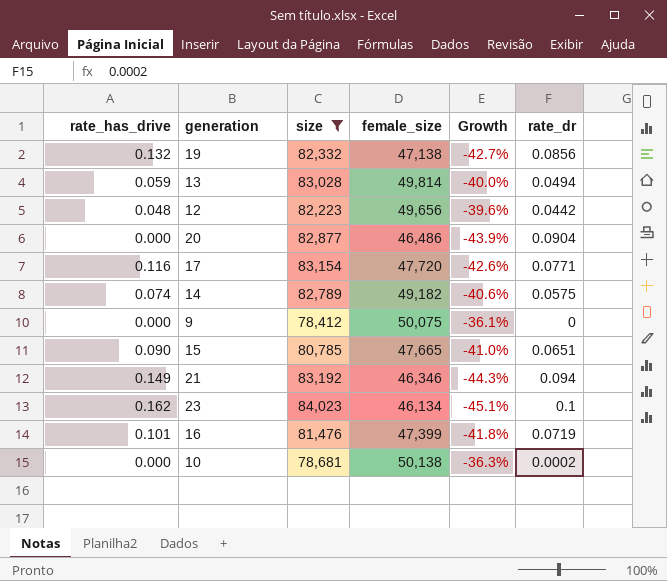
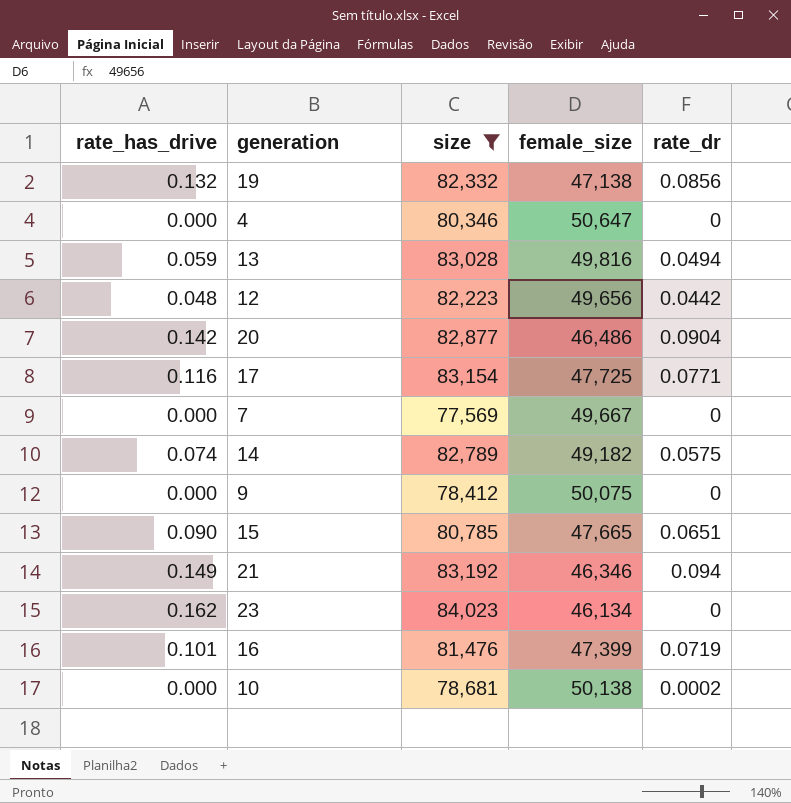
column Growth | formula: ([female_size] - [size]) / [size] -> none
row 4: none -> 0.000 | 80,346 | 50,647 | 0
13 | female_size: 49,814 -> 49,816
20 | rate_has_drive: 0.000 -> 0.142
17 | female_size: 47,720 -> 47,725
row 7: none -> 0.000 | 77,569 | 49,667 | 0
23 | rate_dr: 0.1 -> 0

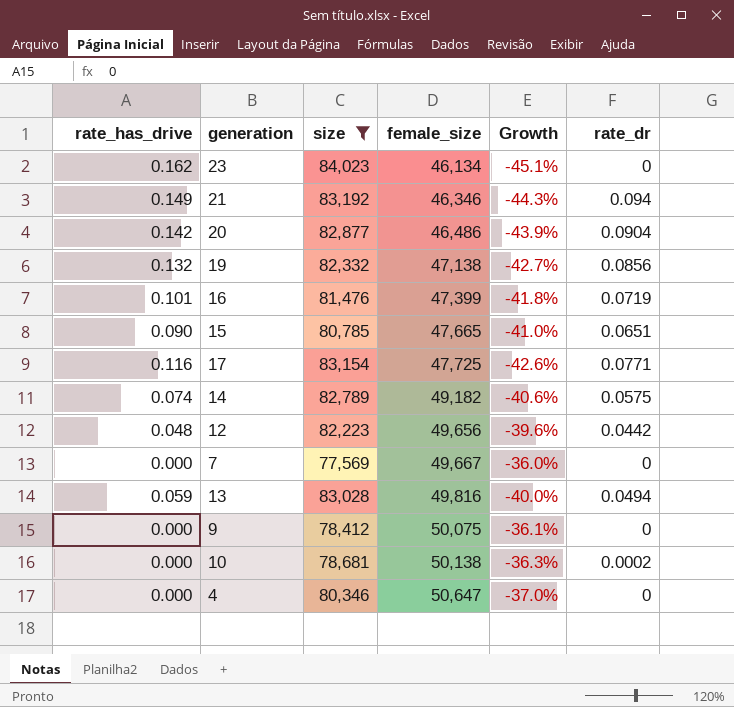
row order: none -> female_size ascending
column Growth | formula: none -> ([female_size] - [size]) / [size]

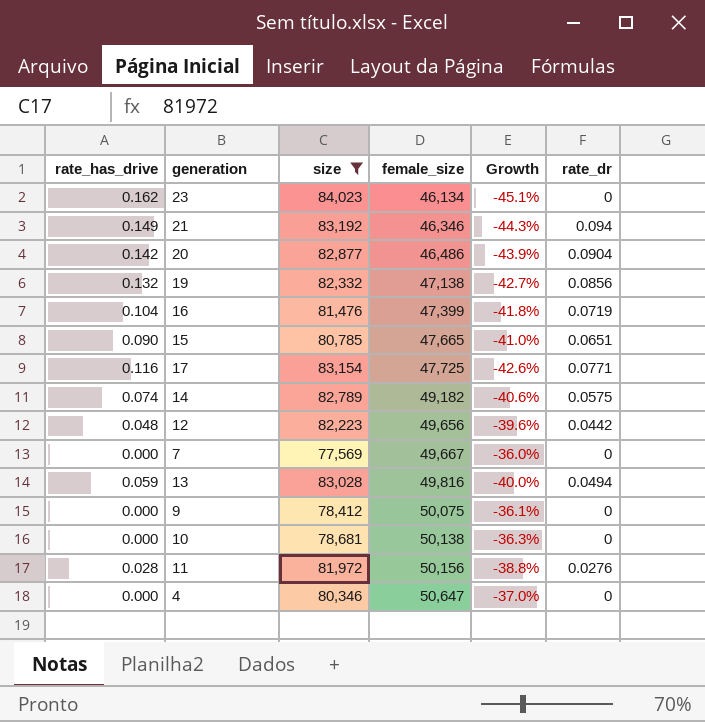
16 | rate_has_drive: 0.101 -> 0.104
10 | rate_dr: 0.0002 -> 0
row 11: none -> 0.028 | 81,972 | 50,156 | -38.8% | 0.0276

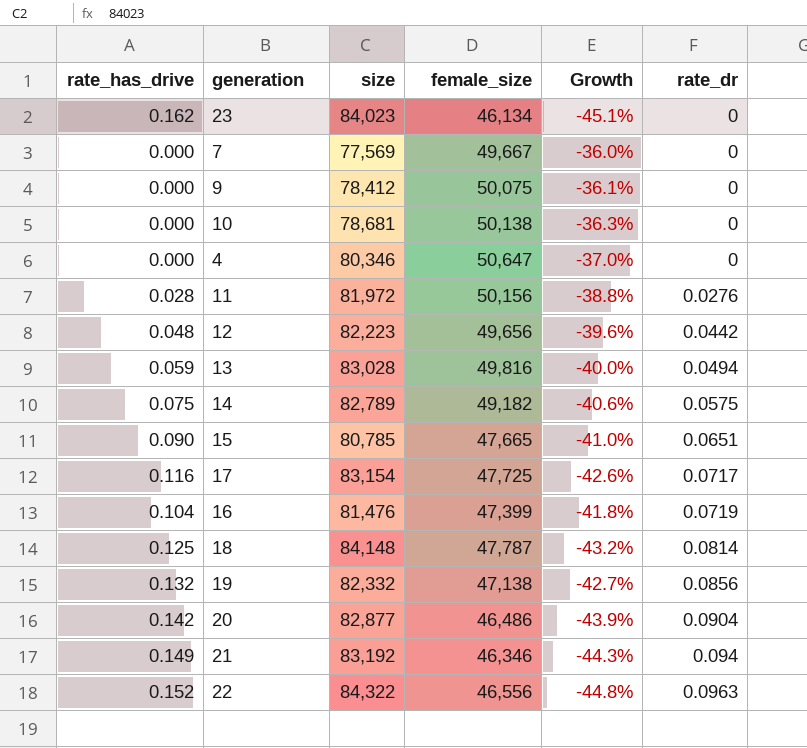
filter: size <= 84,023 -> none
row order: female_size ascending -> rate_dr ascending
14 | rate_has_drive: 0.074 -> 0.075
17 | rate_dr: 0.0771 -> 0.0717

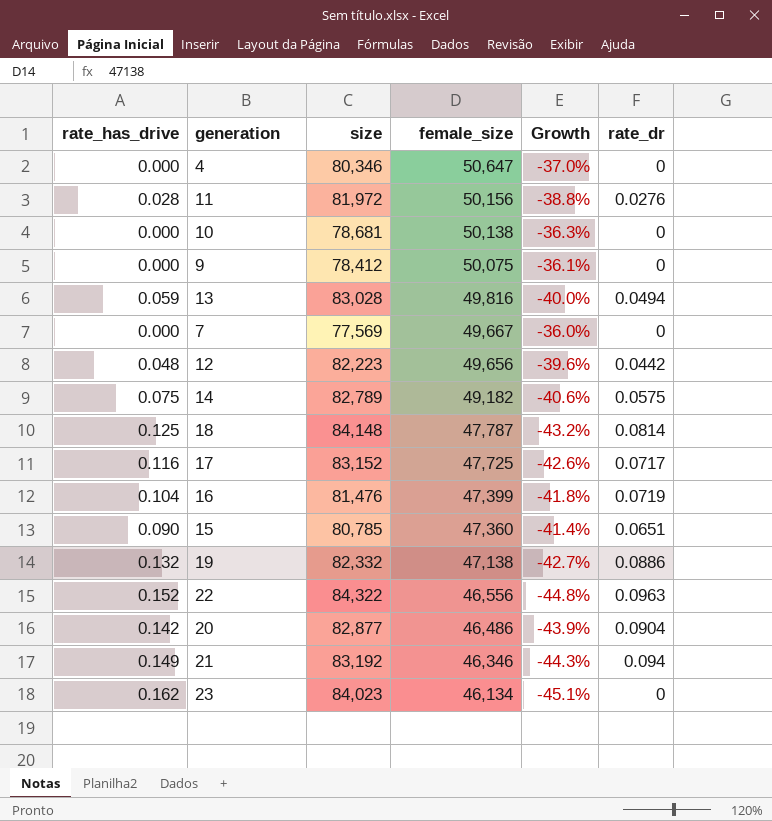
row order: rate_dr ascending -> female_size descending
17 | size: 83,154 -> 83,152
15 | female_size: 47,665 -> 47,360
15 | Growth: -41.0% -> -41.4%
19 | rate_dr: 0.0856 -> 0.0886

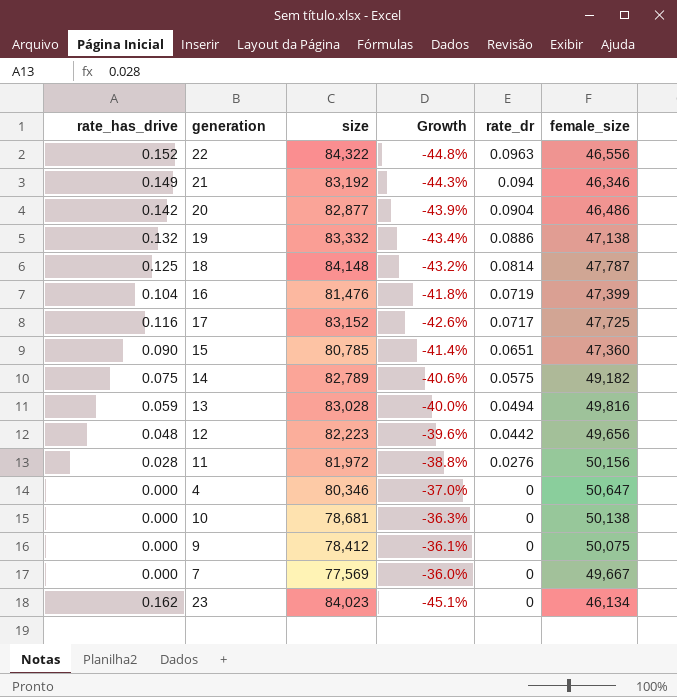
row order: female_size descending -> rate_dr descending
column female_size | position: 4 -> 6
19 | size: 82,332 -> 83,332
19 | Growth: -42.7% -> -43.4%

